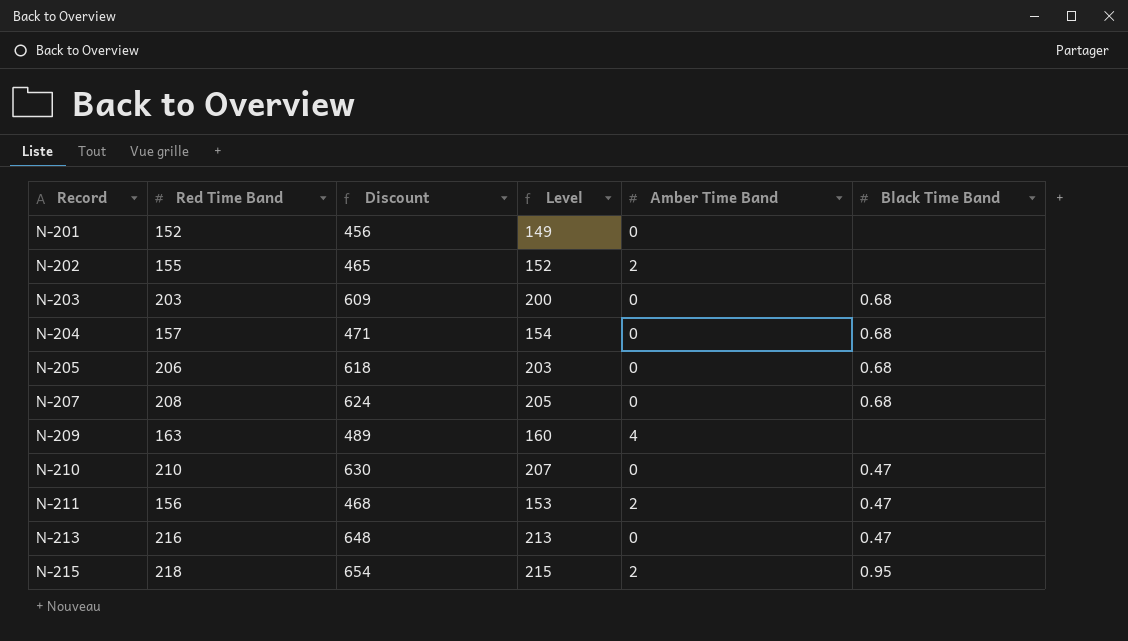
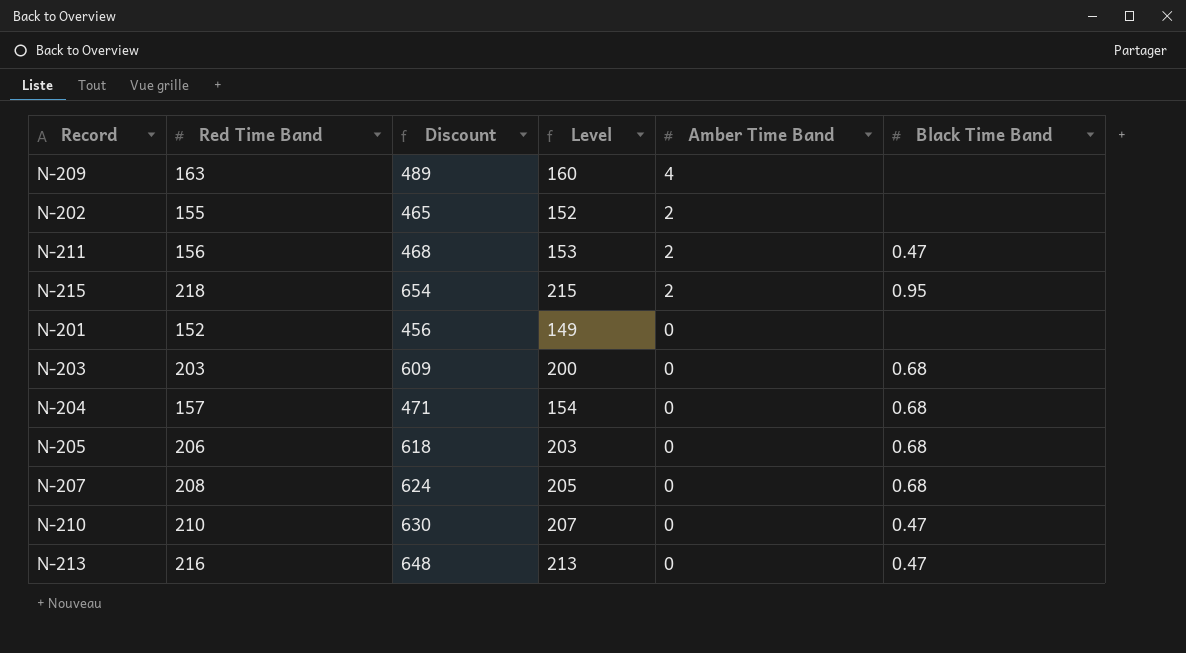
row order: Record ascending -> Amber Time Band descending

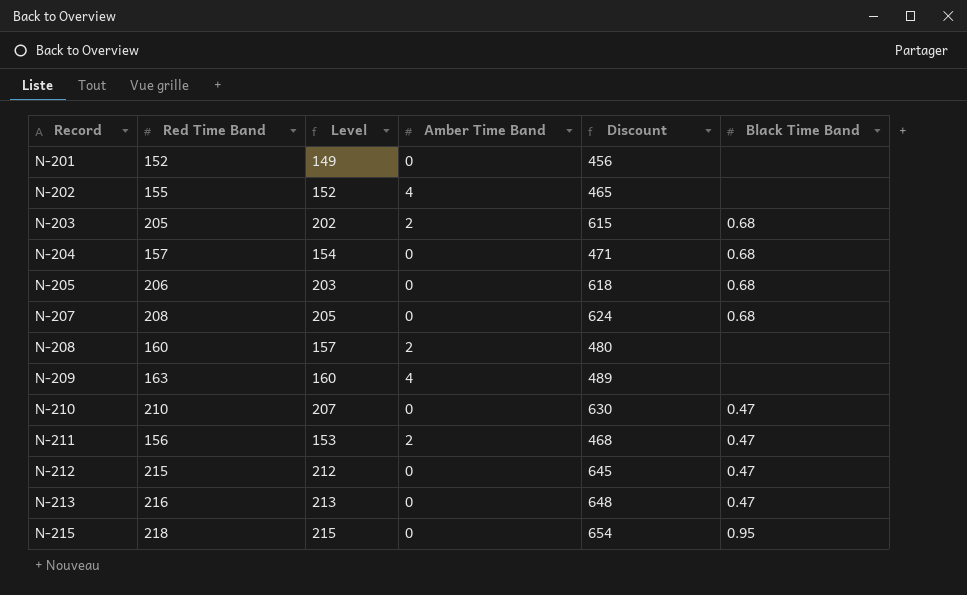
row order: Amber Time Band descending -> Record ascending
column Discount | position: 3 -> 5
N-202 | Amber Time Band: 2 -> 4
N-203 | Red Time Band: 203 -> 205
N-203 | Level: 200 -> 202
N-203 | Amber Time Band: 0 -> 2
N-203 | Discount: 609 -> 615
row N-208: none -> 160 | 157 | 2 | 480 | none
row N-212: none -> 215 | 212 | 0 | 645 | 0.47
N-215 | Amber Time Band: 2 -> 0

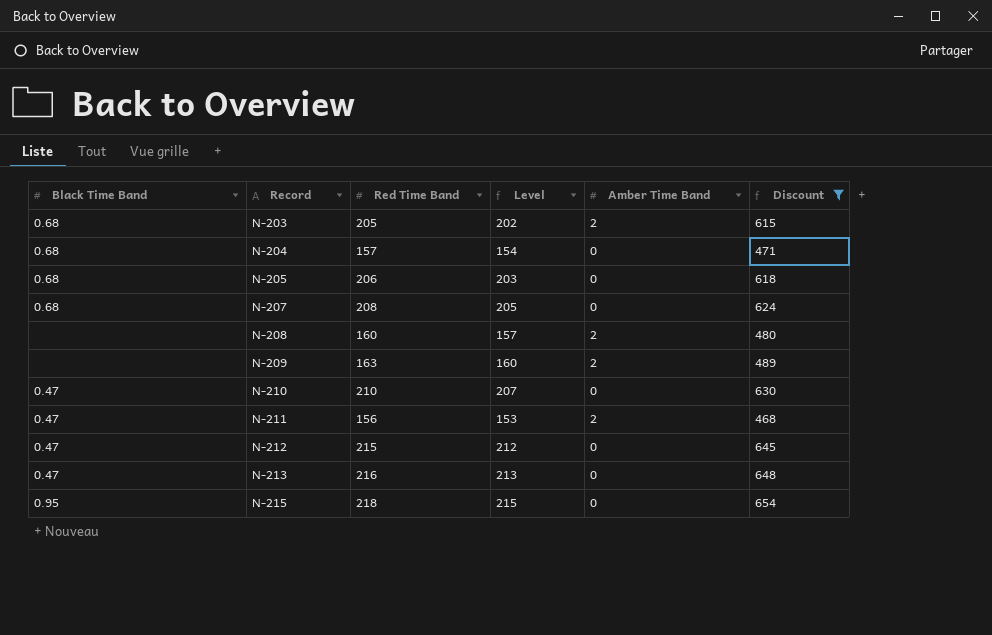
filter: none -> Discount >= 468
column Black Time Band | position: 6 -> 1
N-209 | Amber Time Band: 4 -> 2

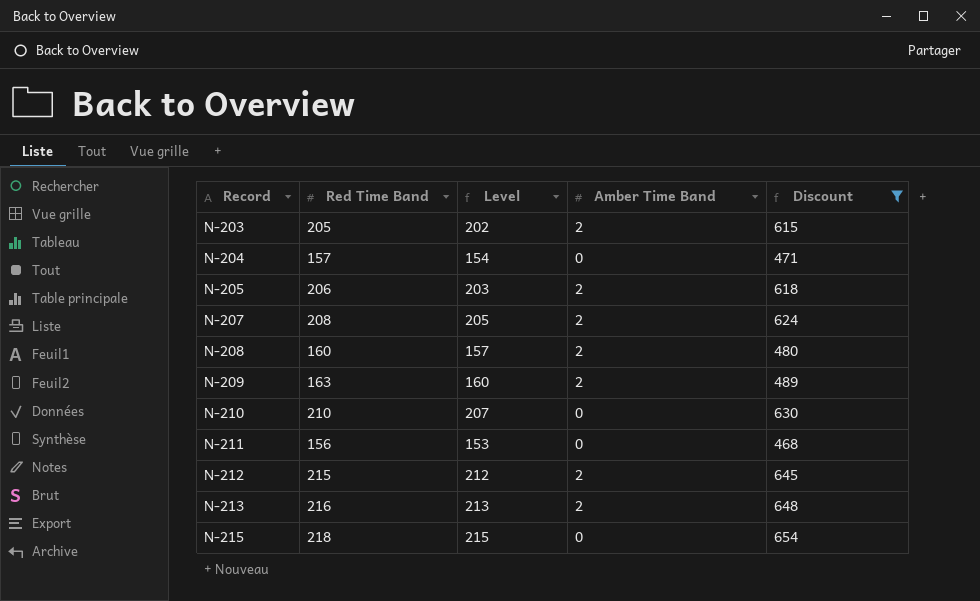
column Black Time Band | position: 1 -> none
N-205 | Amber Time Band: 0 -> 2
N-207 | Amber Time Band: 0 -> 2
N-211 | Amber Time Band: 2 -> 0
N-212 | Amber Time Band: 0 -> 2
N-213 | Amber Time Band: 0 -> 2

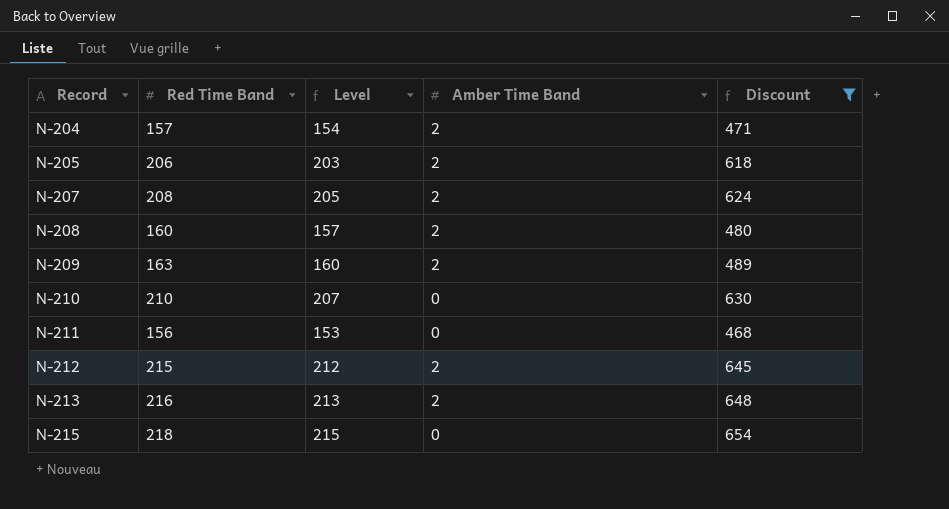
row N-203: 205 | 202 | 2 | 615 -> none
N-204 | Amber Time Band: 0 -> 2

